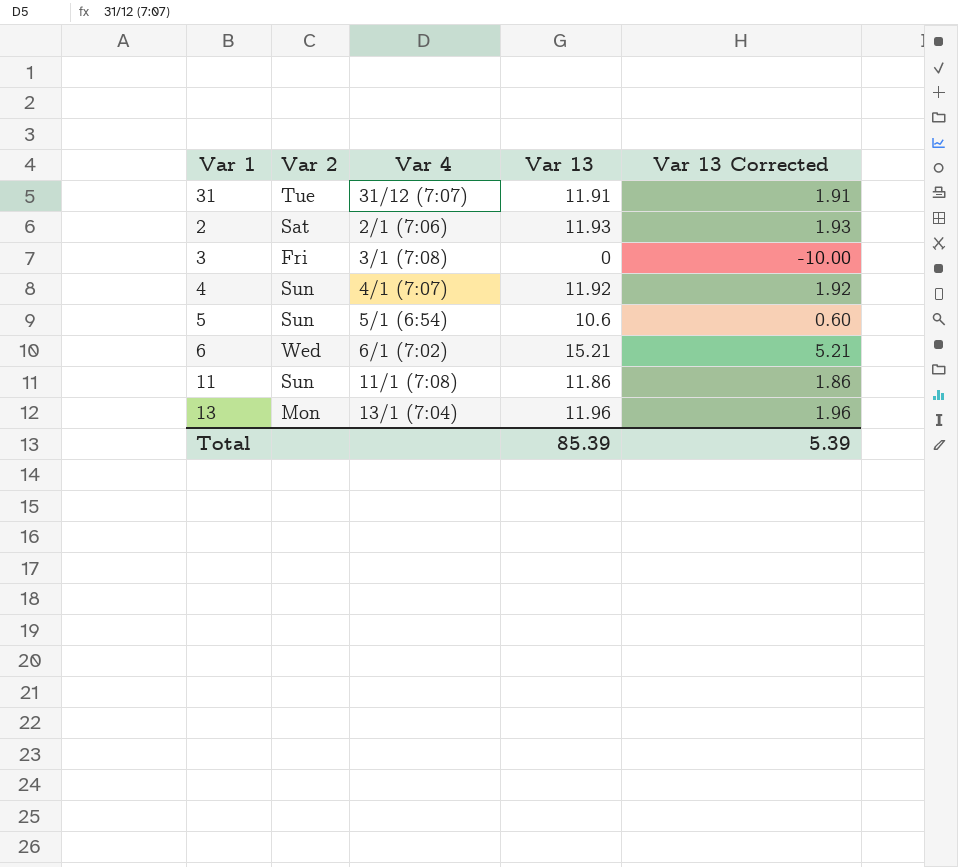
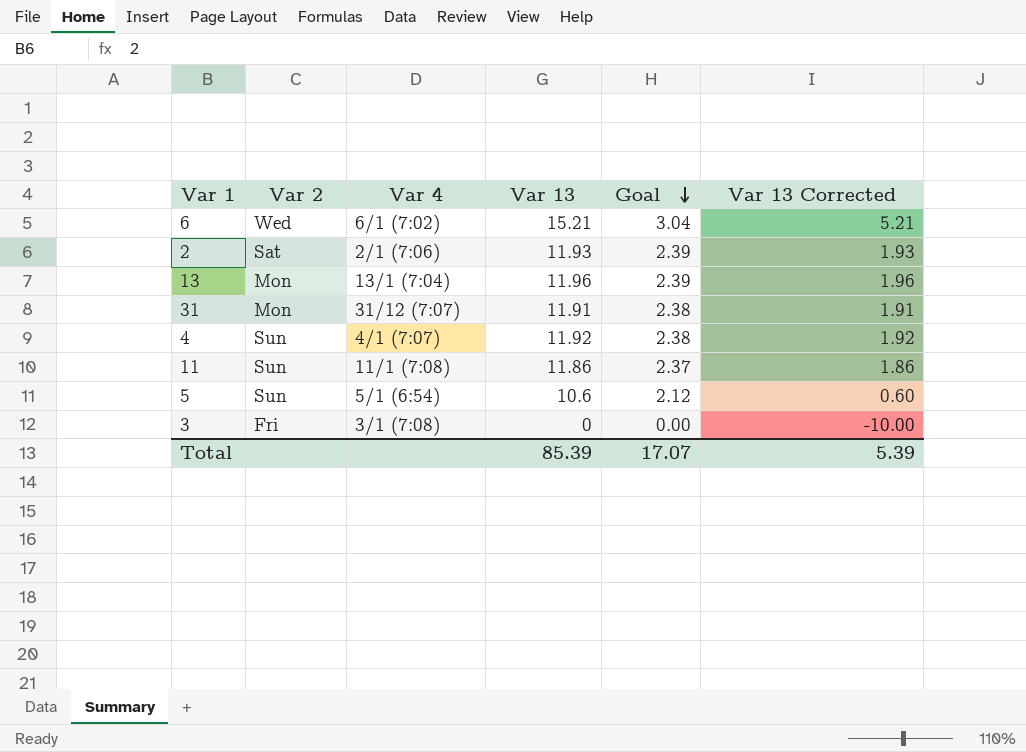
row order: none -> Goal descending
column Goal | formula: none -> [Var 13] * 0.2
31 | Var 2: Tue -> Mon

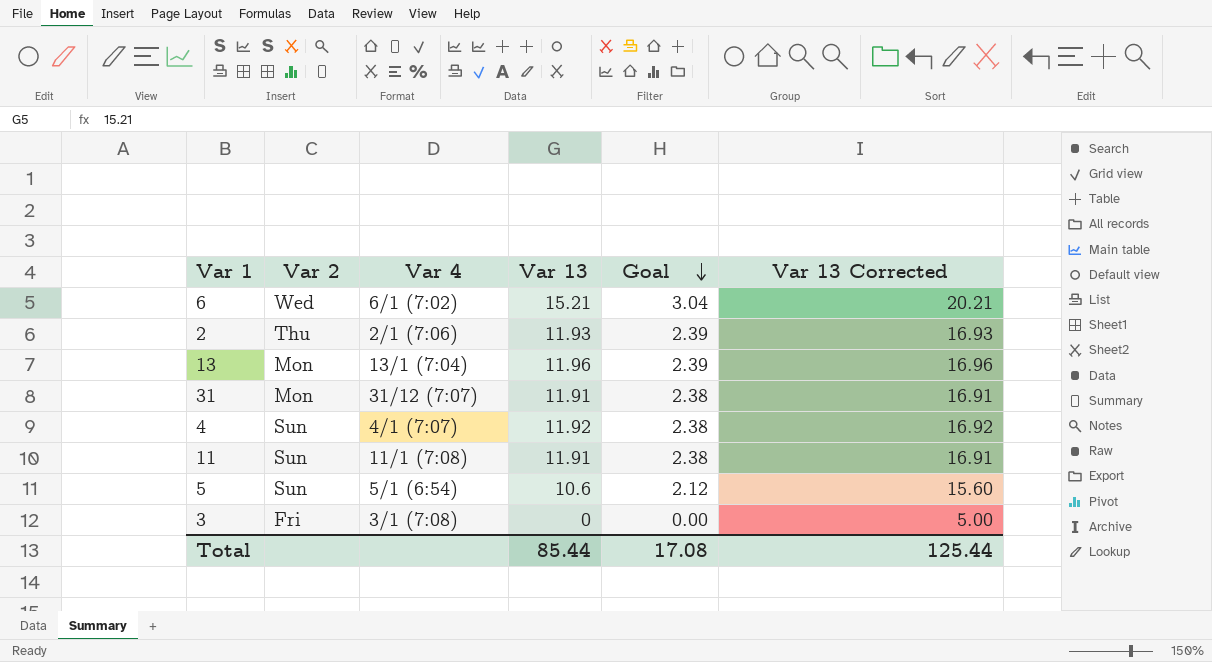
column Var 13 Corrected | formula: [Var 13] - 10 -> [Var 13] + 5
2 | Var 2: Sat -> Thu
11 | Var 13: 11.86 -> 11.91
11 | Goal: 2.37 -> 2.38
Total | Var 13: 85.39 -> 85.44
Total | Goal: 17.07 -> 17.08
Total | Var 13 Corrected: 5.39 -> 125.44

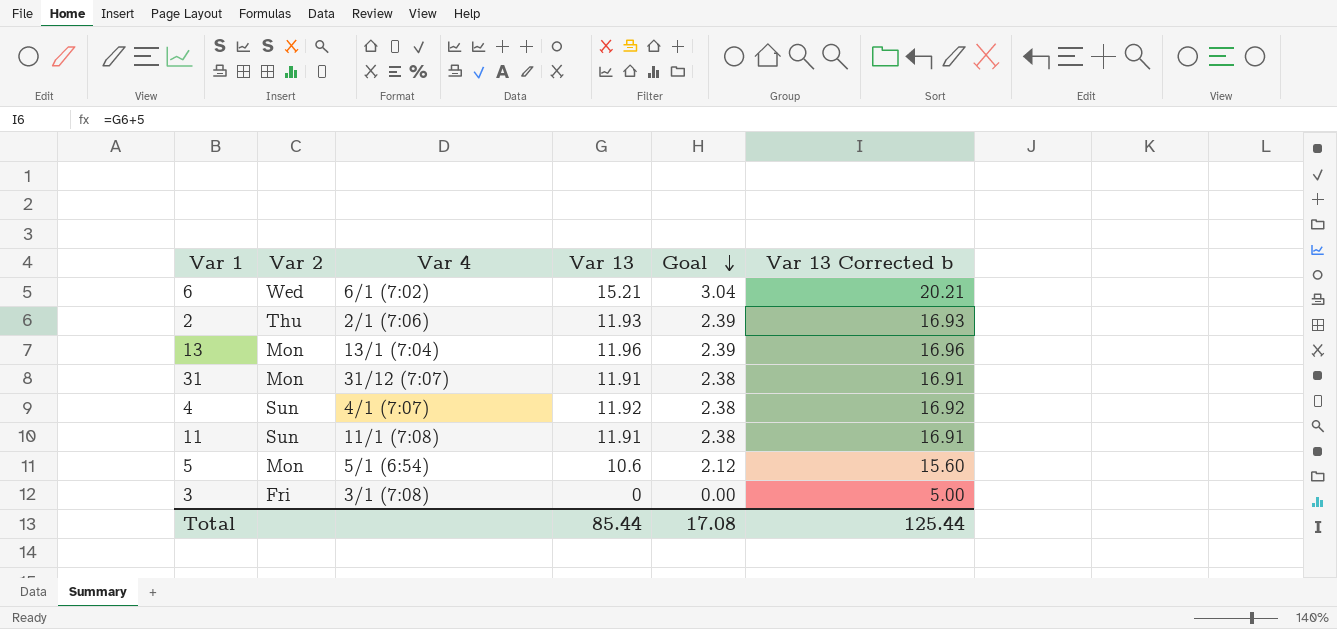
column name: Var 13 Corrected -> Var 13 Corrected b
5 | Var 2: Sun -> Mon

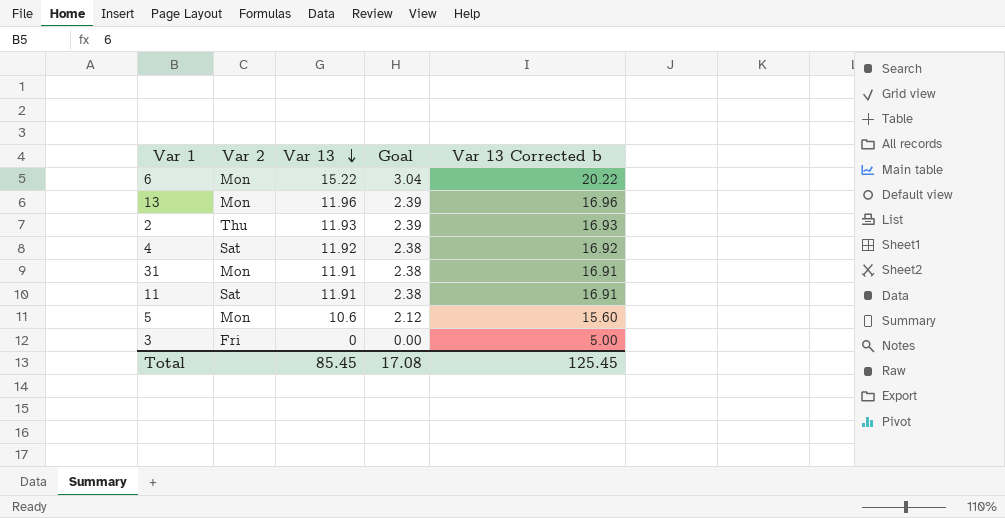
row order: Goal descending -> Var 13 descending
column Var 4 | position: 3 -> none
6 | Var 2: Wed -> Mon
6 | Var 13: 15.21 -> 15.22
6 | Var 13 Corrected b: 20.21 -> 20.22
4 | Var 2: Sun -> Sat
11 | Var 2: Sun -> Sat
Total | Var 13: 85.44 -> 85.45
Total | Var 13 Corrected b: 125.44 -> 125.45

